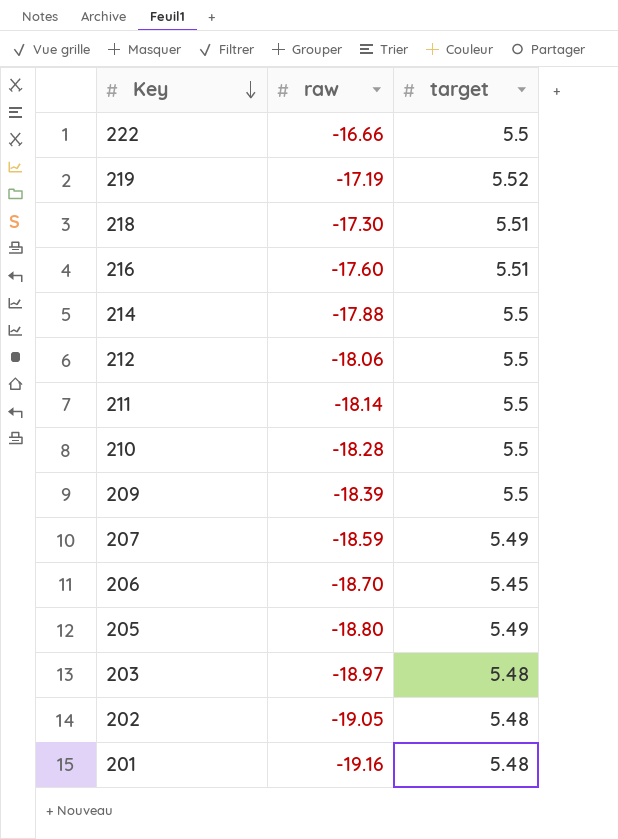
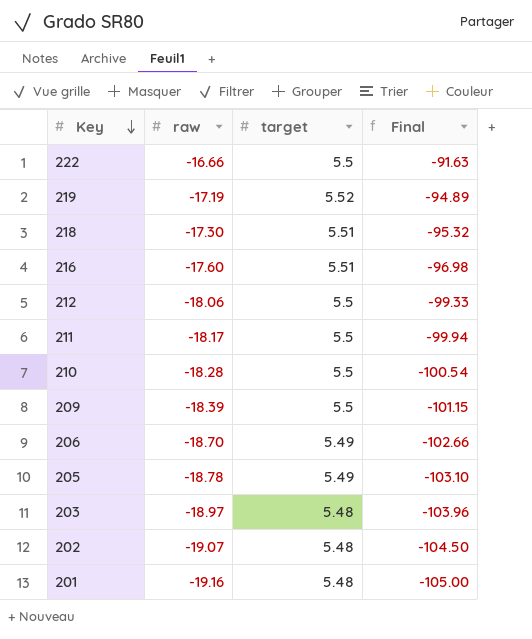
column Final | formula: none -> [raw] * [target]
row 214: -17.88 | 5.5 -> none
row 207: -18.59 | 5.49 -> none
211 | raw: -18.14 -> -18.17
206 | target: 5.45 -> 5.49
205 | raw: -18.80 -> -18.78
202 | raw: -19.05 -> -19.07

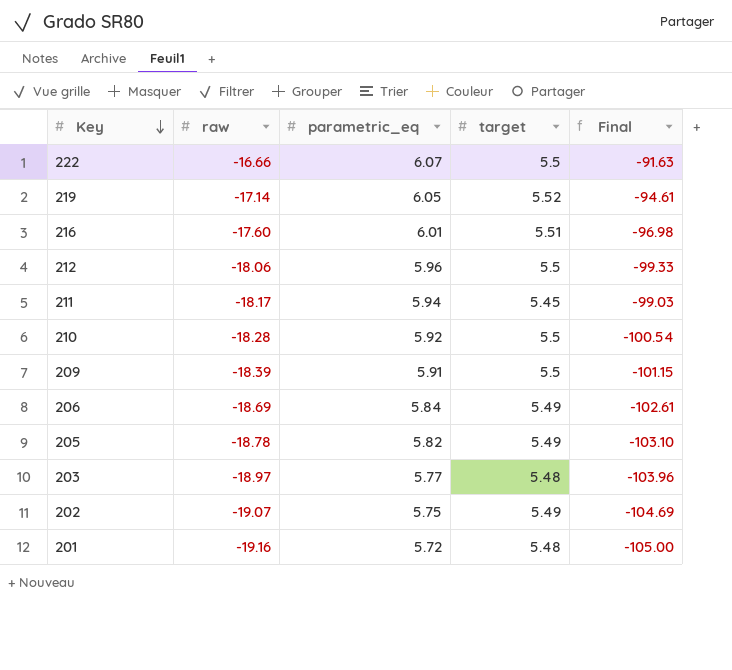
column parametric_eq | position: none -> 3
row 218: -17.30 | 5.51 | -95.32 -> none
219 | raw: -17.19 -> -17.14
219 | Final: -94.89 -> -94.61
211 | target: 5.5 -> 5.45
211 | Final: -99.94 -> -99.03
206 | raw: -18.70 -> -18.69
206 | Final: -102.66 -> -102.61
202 | target: 5.48 -> 5.49
202 | Final: -104.50 -> -104.69

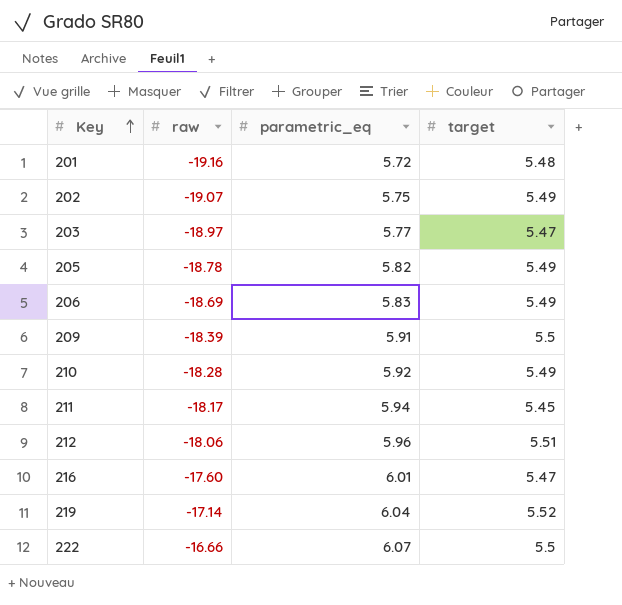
row order: Key descending -> Key ascending
column Final | formula: [raw] * [target] -> none
203 | target: 5.48 -> 5.47
206 | parametric_eq: 5.84 -> 5.83
210 | target: 5.5 -> 5.49
212 | target: 5.5 -> 5.51
216 | target: 5.51 -> 5.47
219 | parametric_eq: 6.05 -> 6.04

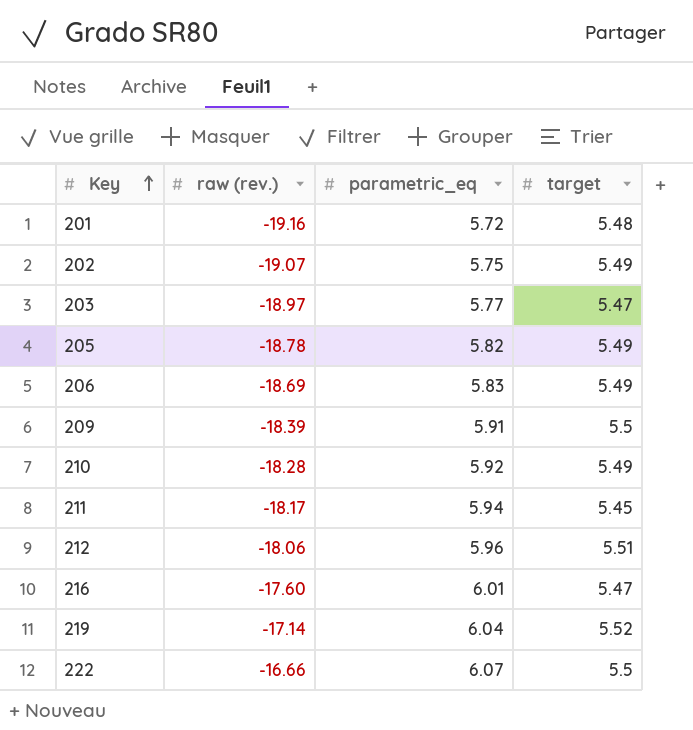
column name: raw -> raw (rev.)

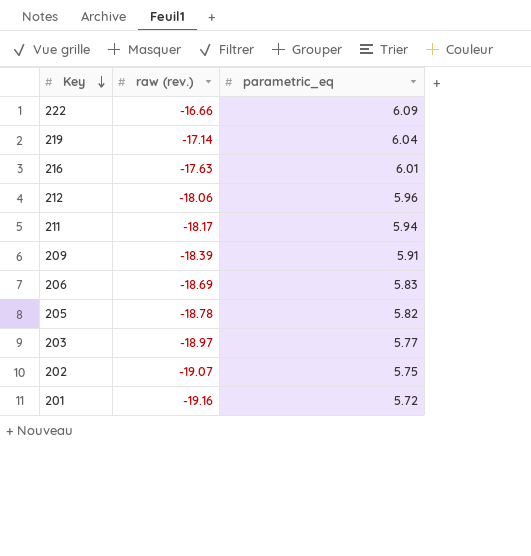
row order: Key ascending -> Key descending
column target | position: 4 -> none
row 210: -18.28 | 5.92 | 5.49 -> none
222 | parametric_eq: 6.07 -> 6.09
216 | raw (rev.): -17.60 -> -17.63

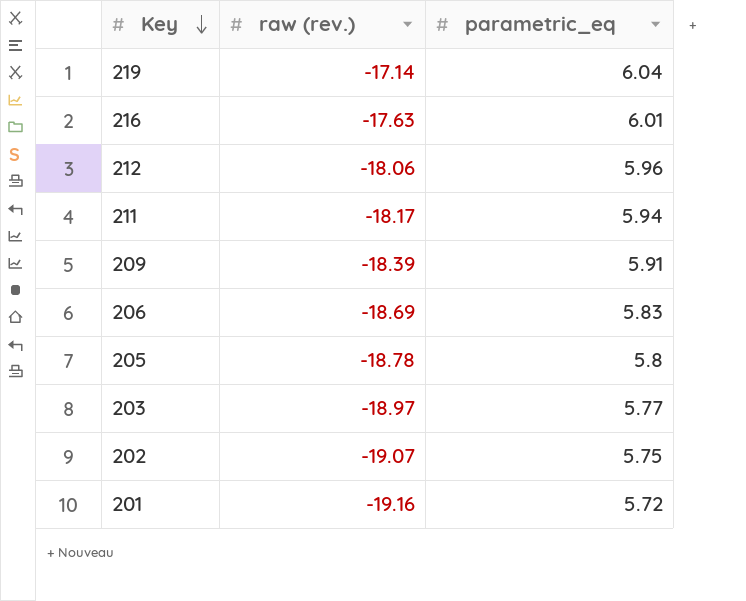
row 222: -16.66 | 6.09 -> none
205 | parametric_eq: 5.82 -> 5.8

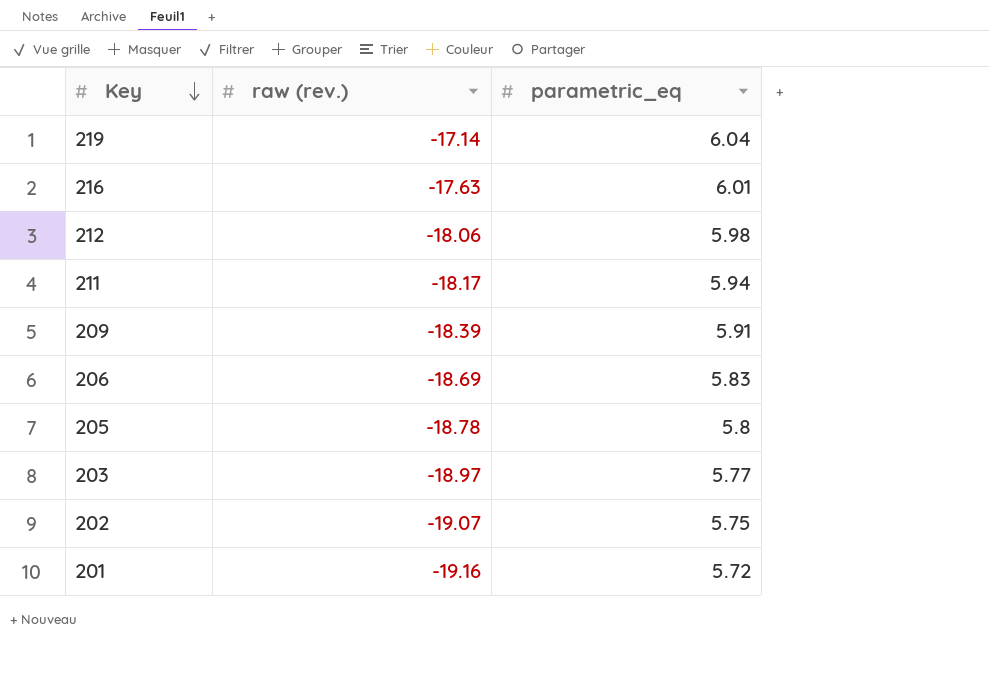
212 | parametric_eq: 5.96 -> 5.98

